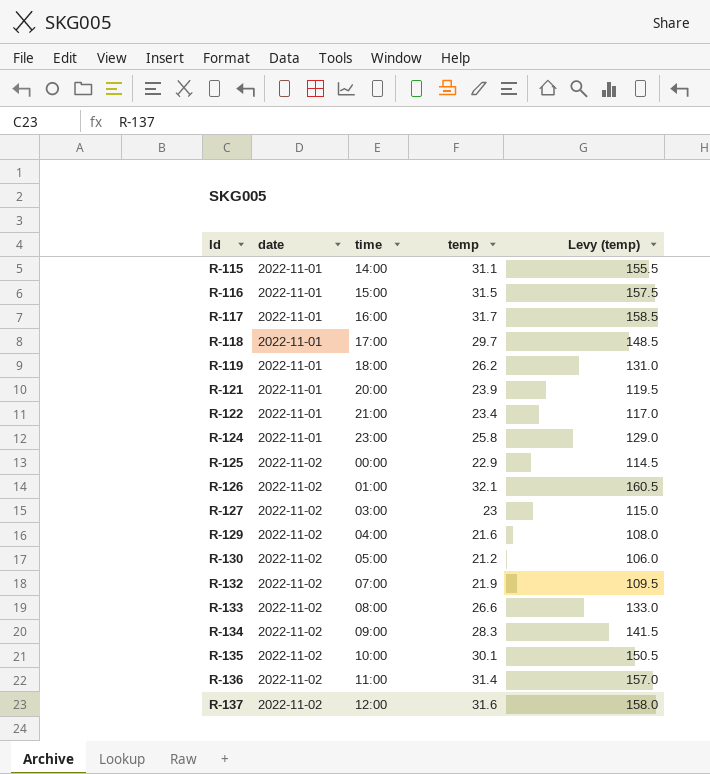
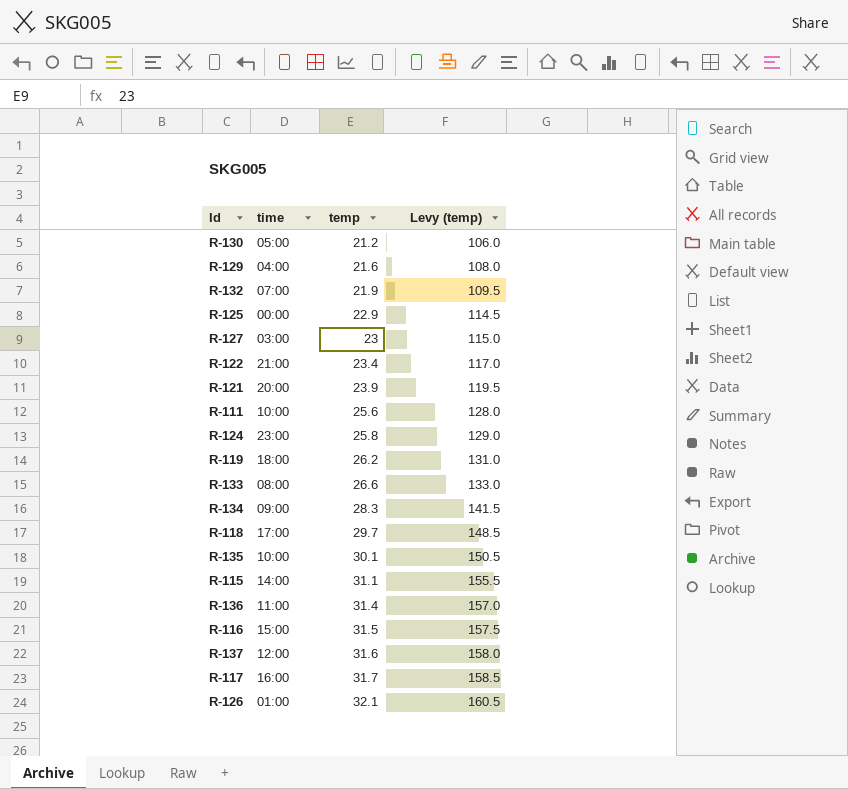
row order: Id ascending -> temp ascending
column date | position: 2 -> none
row R-111: none -> 10:00 | 25.6 | 128.0

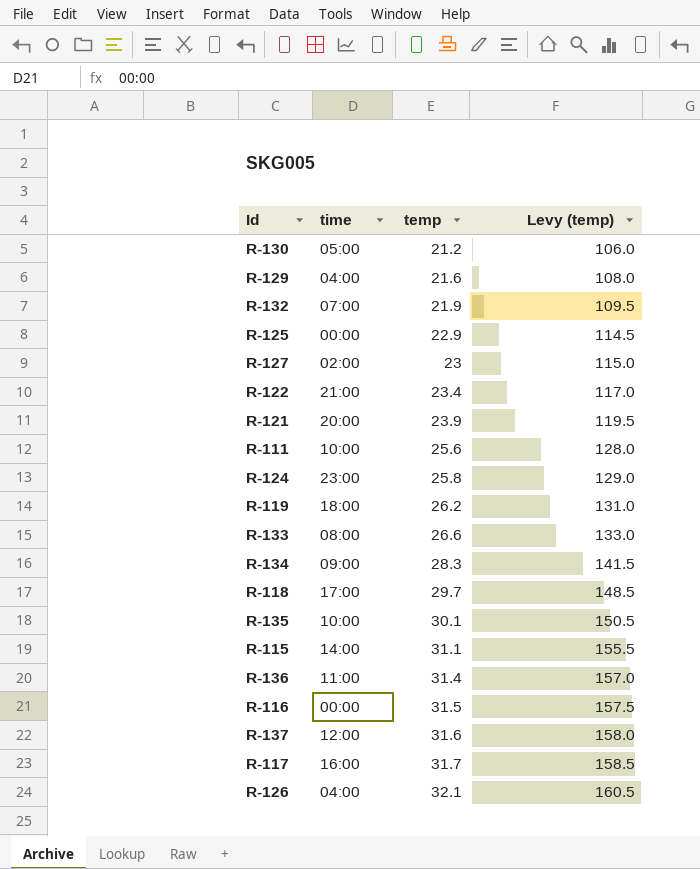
R-127 | time: 03:00 -> 02:00
R-116 | time: 15:00 -> 00:00
R-126 | time: 01:00 -> 04:00

